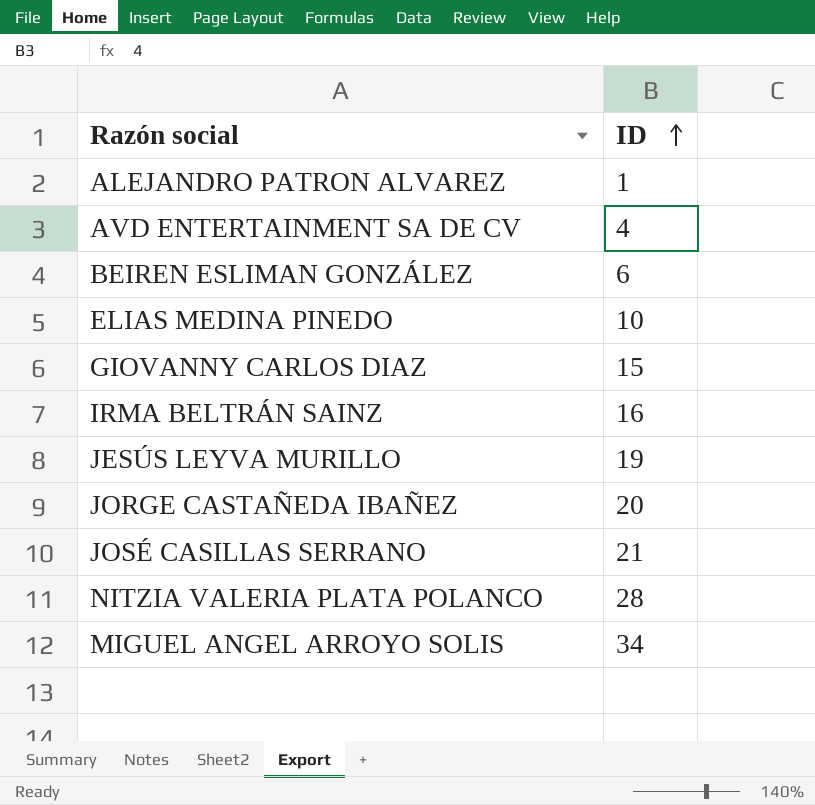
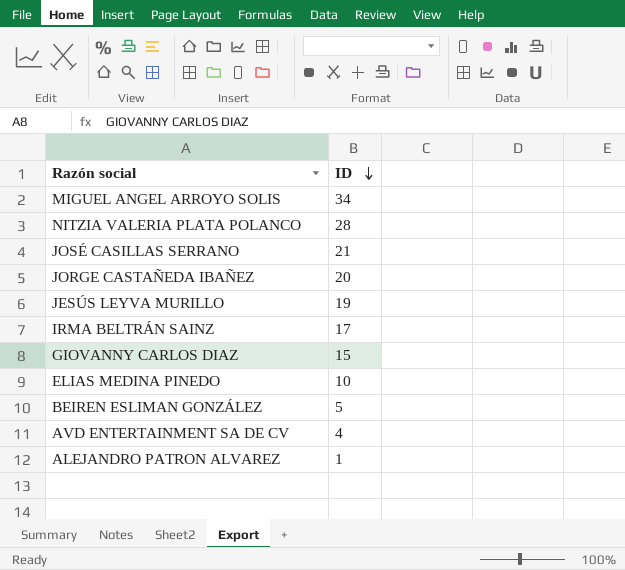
row order: ID ascending -> ID descending
IRMA BELTRÁN SAINZ | ID: 16 -> 17
BEIREN ESLIMAN GONZÁLEZ | ID: 6 -> 5

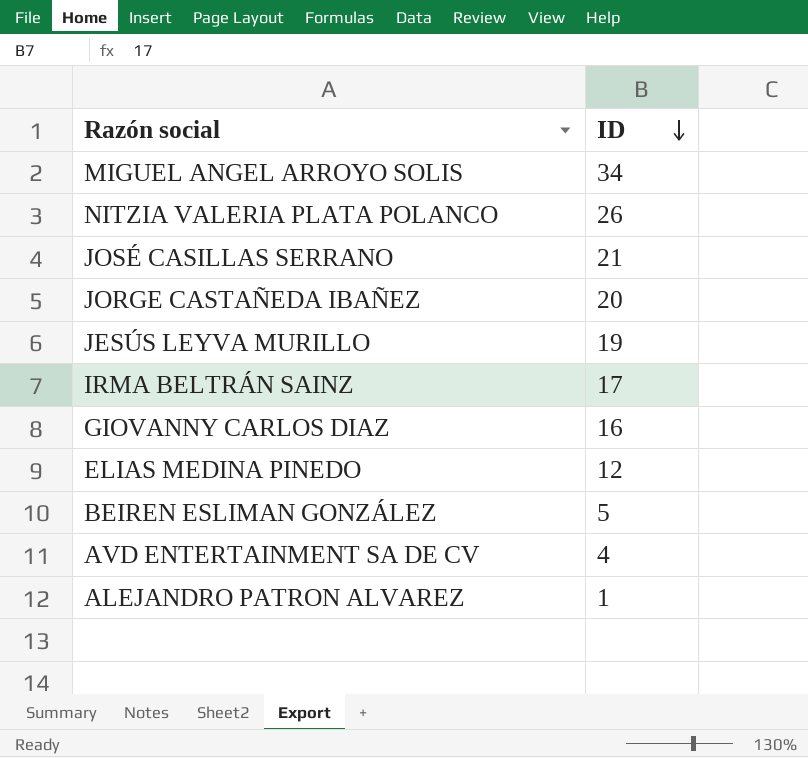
NITZIA VALERIA PLATA POLANCO | ID: 28 -> 26
GIOVANNY CARLOS DIAZ | ID: 15 -> 16
ELIAS MEDINA PINEDO | ID: 10 -> 12

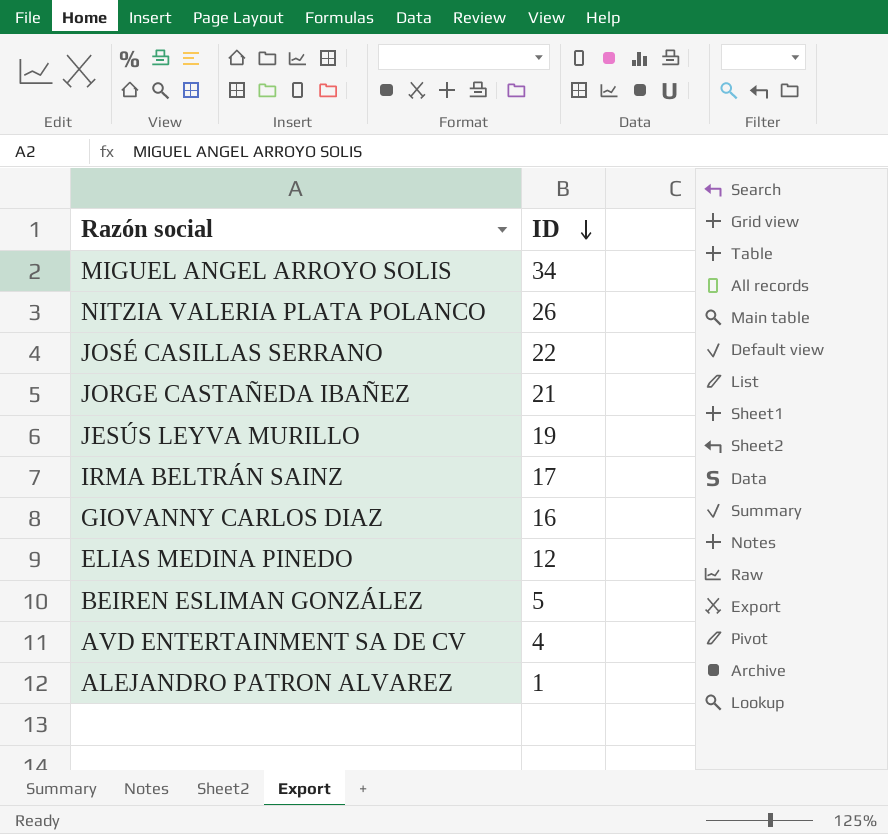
JOSÉ CASILLAS SERRANO | ID: 21 -> 22
JORGE CASTAÑEDA IBAÑEZ | ID: 20 -> 21

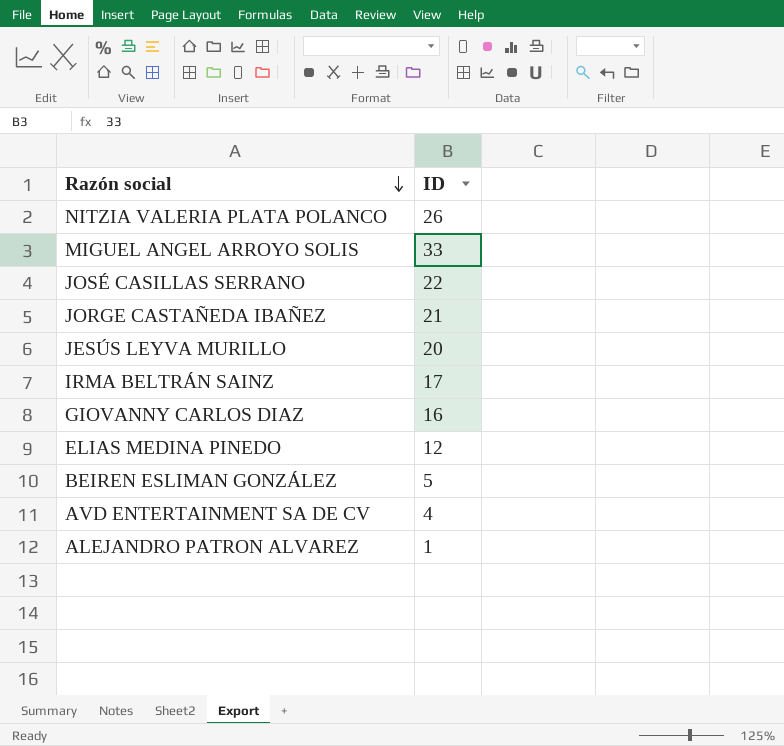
row order: ID descending -> Razón social descending
MIGUEL ANGEL ARROYO SOLIS | ID: 34 -> 33
JESÚS LEYVA MURILLO | ID: 19 -> 20

